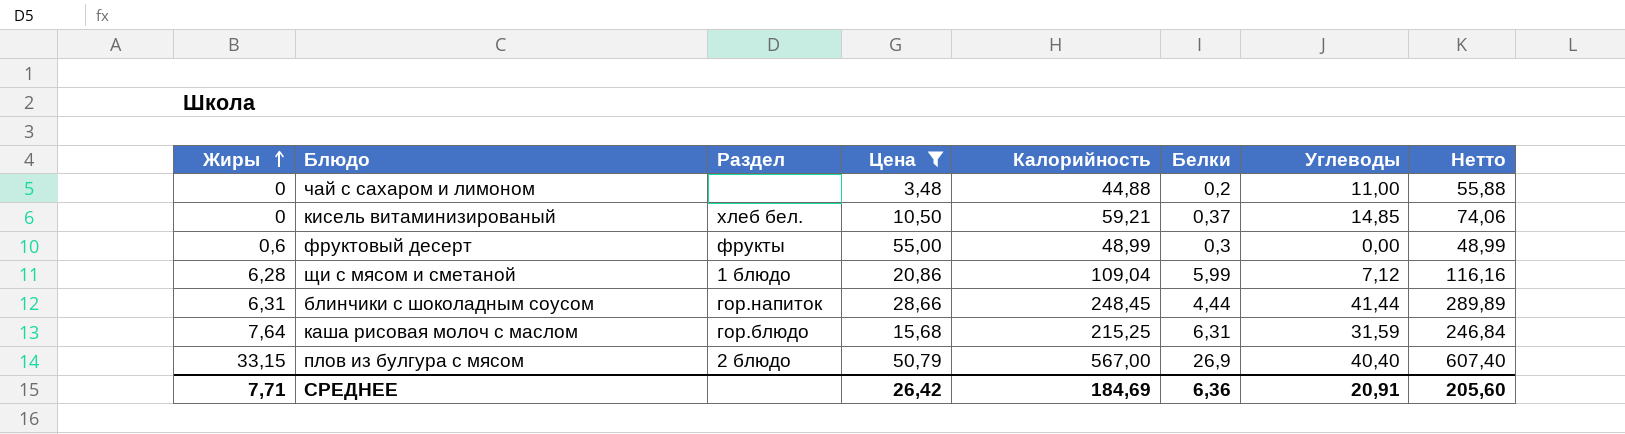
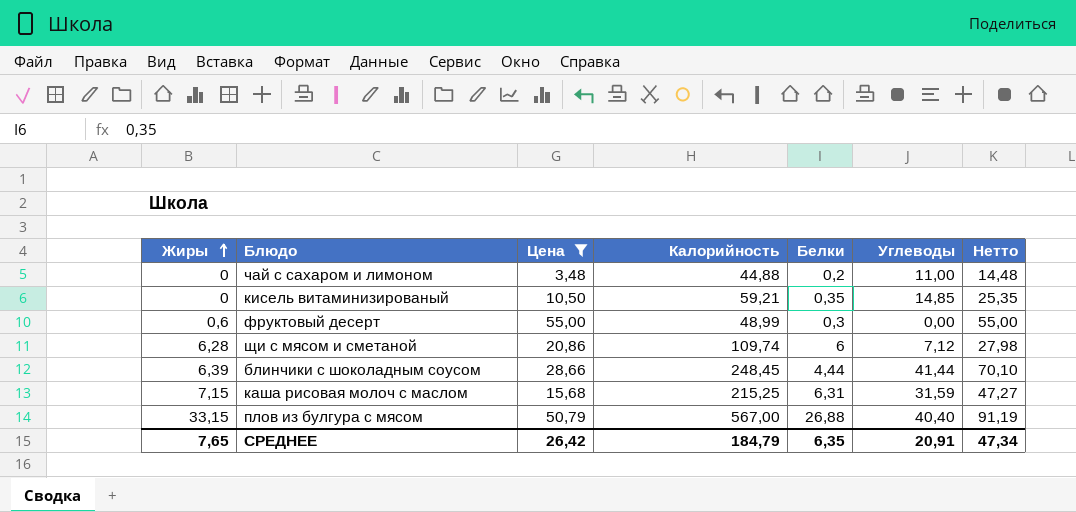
column Раздел | position: 3 -> none
column Нетто | formula: [Калорийность] + [Углеводы] -> [Цена] + [Углеводы]
кисель витаминизированый | Белки: 0,37 -> 0,35
щи с мясом и сметаной | Калорийность: 109,04 -> 109,74
щи с мясом и сметаной | Белки: 5,99 -> 6
блинчики с шоколадным соусом | Жиры: 6,31 -> 6,39
каша рисовая молоч с маслом | Жиры: 7,64 -> 7,15
плов из булгура с мясом | Белки: 26,9 -> 26,88
СРЕДНЕЕ | Жиры: 7,71 -> 7,65
СРЕДНЕЕ | Калорийность: 184,69 -> 184,79
СРЕДНЕЕ | Белки: 6,36 -> 6,35
СРЕДНЕЕ | Нетто: 205,60 -> 47,34

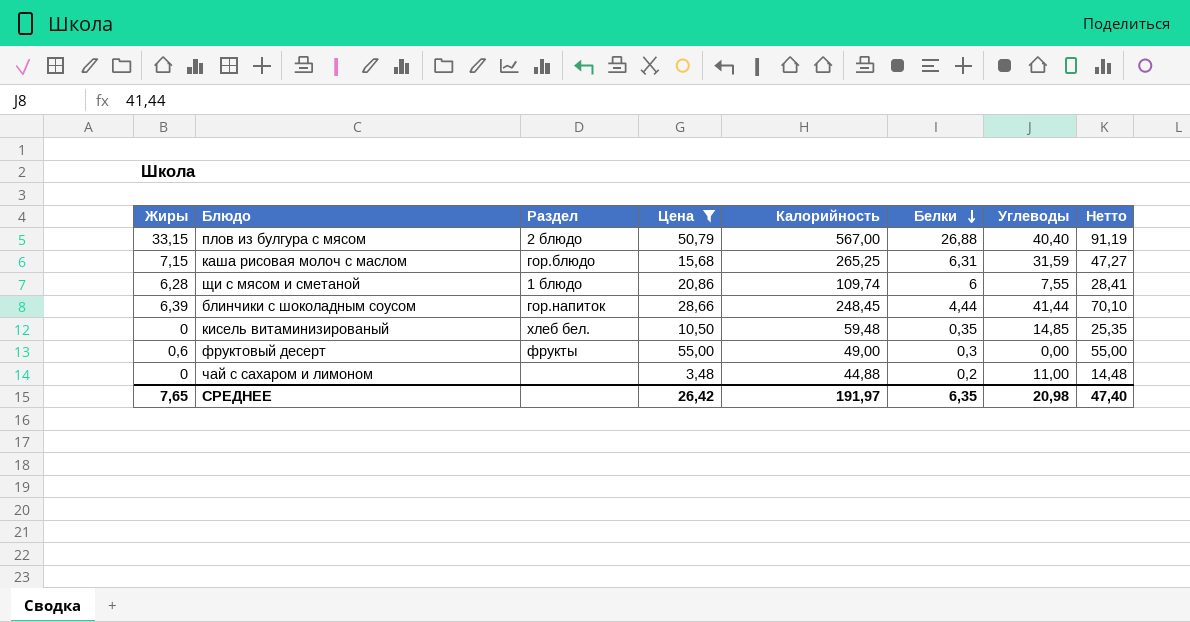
row order: Жиры ascending -> Белки descending
column Раздел | position: none -> 3
каша рисовая молоч с маслом | Калорийность: 215,25 -> 265,25
щи с мясом и сметаной | Углеводы: 7,12 -> 7,55
щи с мясом и сметаной | Нетто: 27,98 -> 28,41
кисель витаминизированый | Калорийность: 59,21 -> 59,48
фруктовый десерт | Калорийность: 48,99 -> 49,00
СРЕДНЕЕ | Калорийность: 184,79 -> 191,97
СРЕДНЕЕ | Углеводы: 20,91 -> 20,98
СРЕДНЕЕ | Нетто: 47,34 -> 47,40

